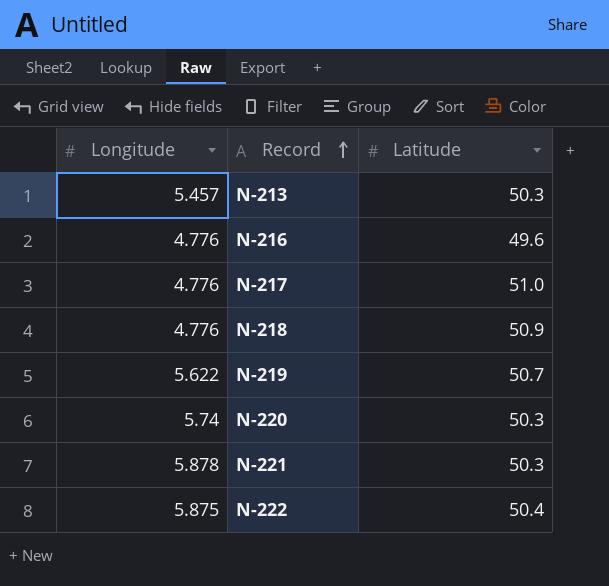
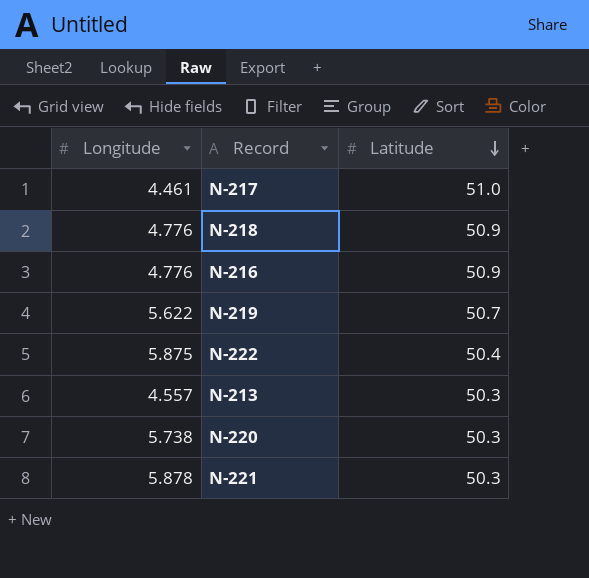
row order: Record ascending -> Latitude descending
N-217 | Longitude: 4.776 -> 4.461
N-216 | Latitude: 49.6 -> 50.9
N-213 | Longitude: 5.457 -> 4.557
N-220 | Longitude: 5.74 -> 5.738

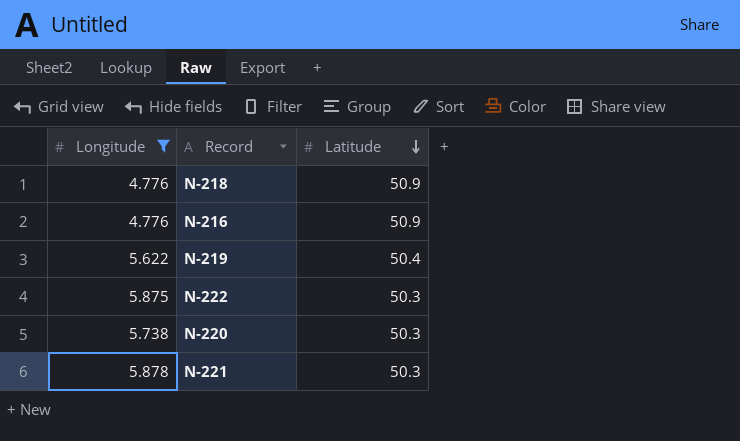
filter: none -> Longitude >= 4.776
N-219 | Latitude: 50.7 -> 50.4
N-222 | Latitude: 50.4 -> 50.3

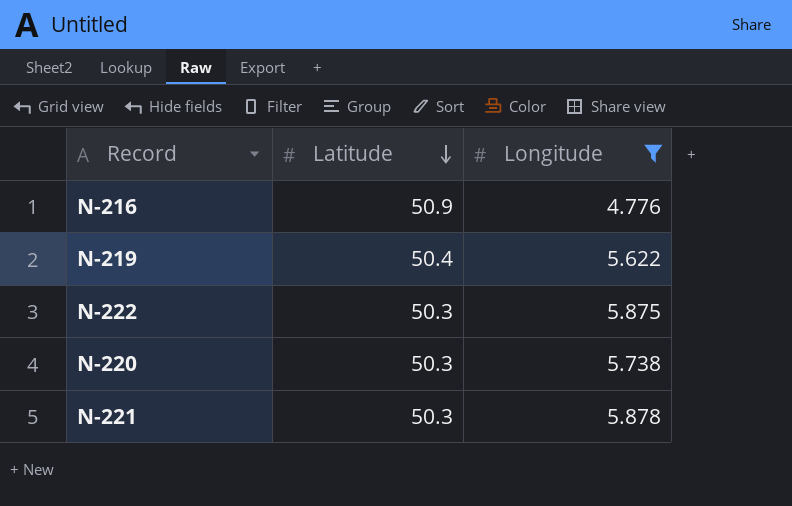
column Longitude | position: 1 -> 3
row N-218: 4.776 | 50.9 -> none

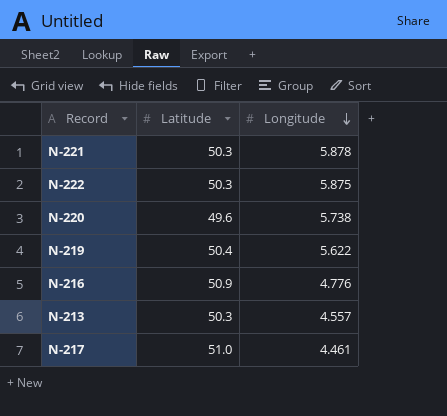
filter: Longitude >= 4.776 -> none
row order: Latitude descending -> Longitude descending
N-220 | Latitude: 50.3 -> 49.6

